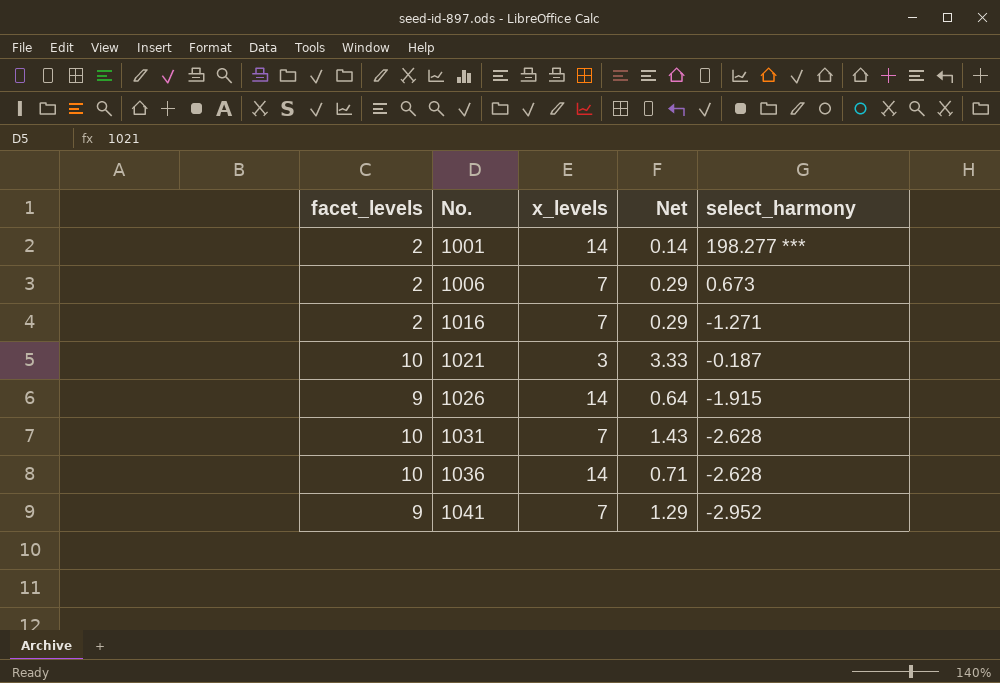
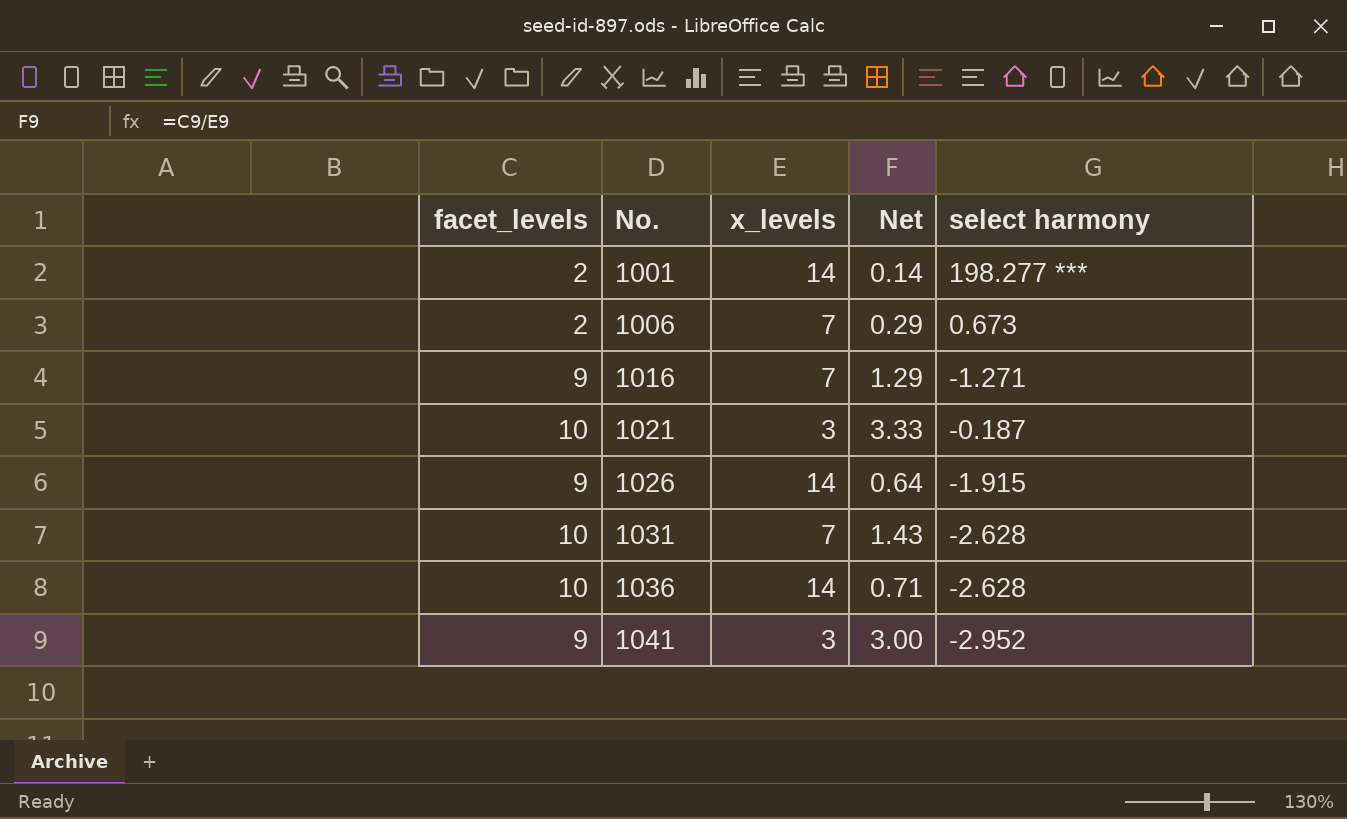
column name: select_harmony -> select harmony
1016 | facet_levels: 2 -> 9
1016 | Net: 0.29 -> 1.29
1041 | x_levels: 7 -> 3
1041 | Net: 1.29 -> 3.00

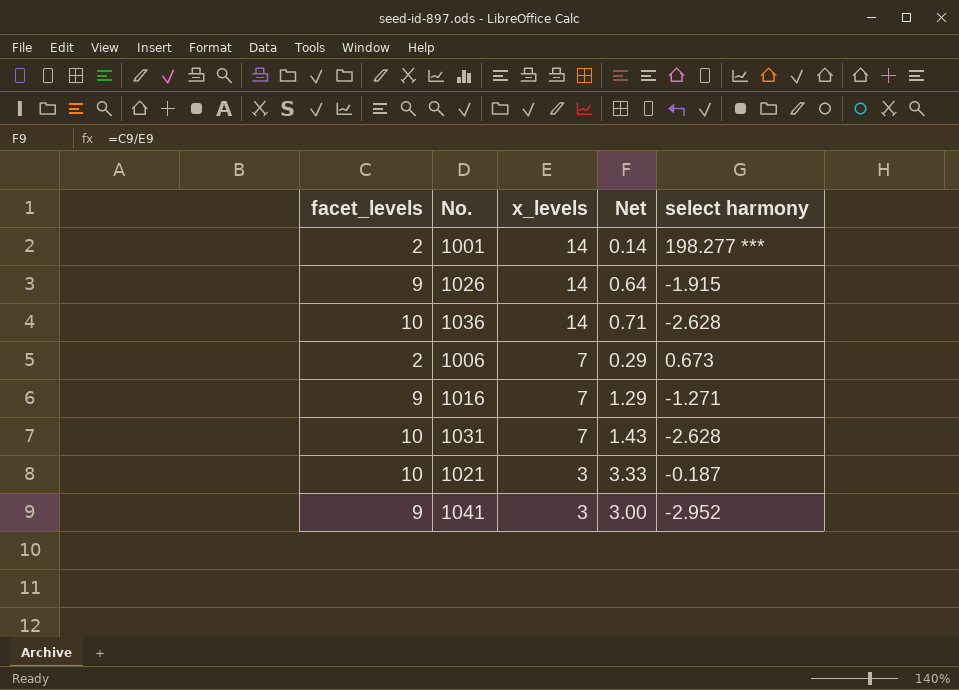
row order: No. ascending -> x_levels descending

